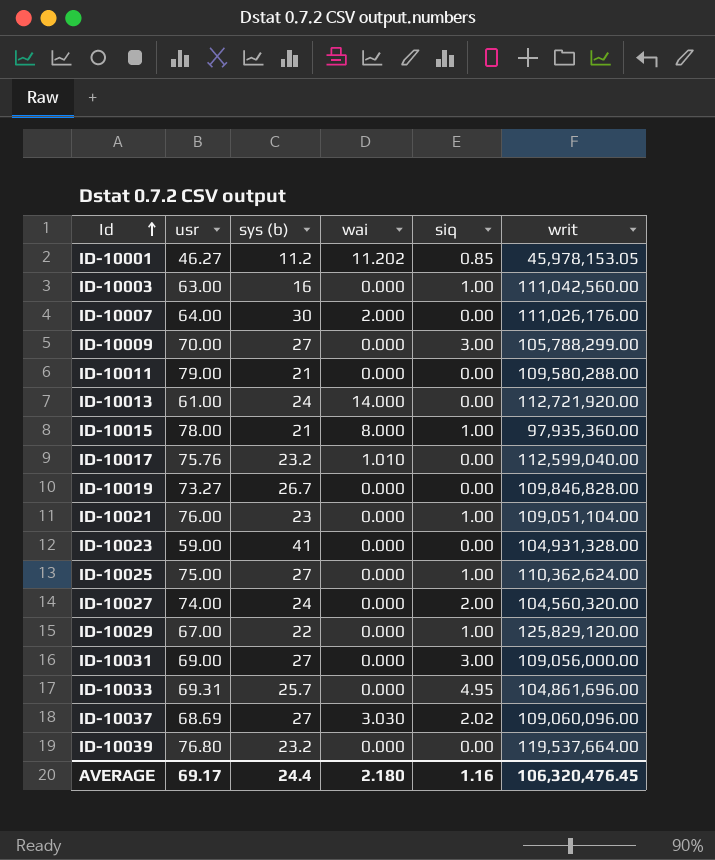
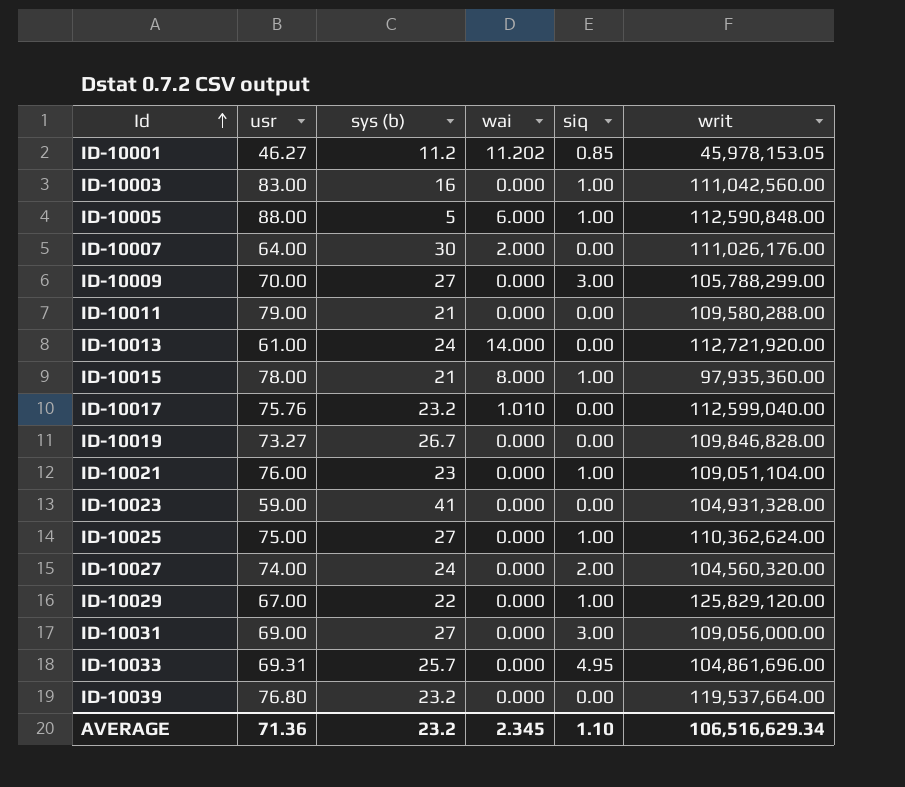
row ID-10037: 68.69 | 27 | 3.030 | 2.02 | 109,060,096.00 -> none
ID-10003 | usr: 63.00 -> 83.00
row ID-10005: none -> 88.00 | 5 | 6.000 | 1.00 | 112,590,848.00
AVERAGE | usr: 69.17 -> 71.36
AVERAGE | sys (b): 24.4 -> 23.2
AVERAGE | wai: 2.180 -> 2.345
AVERAGE | siq: 1.16 -> 1.10
AVERAGE | writ: 106,320,476.45 -> 106,516,629.34

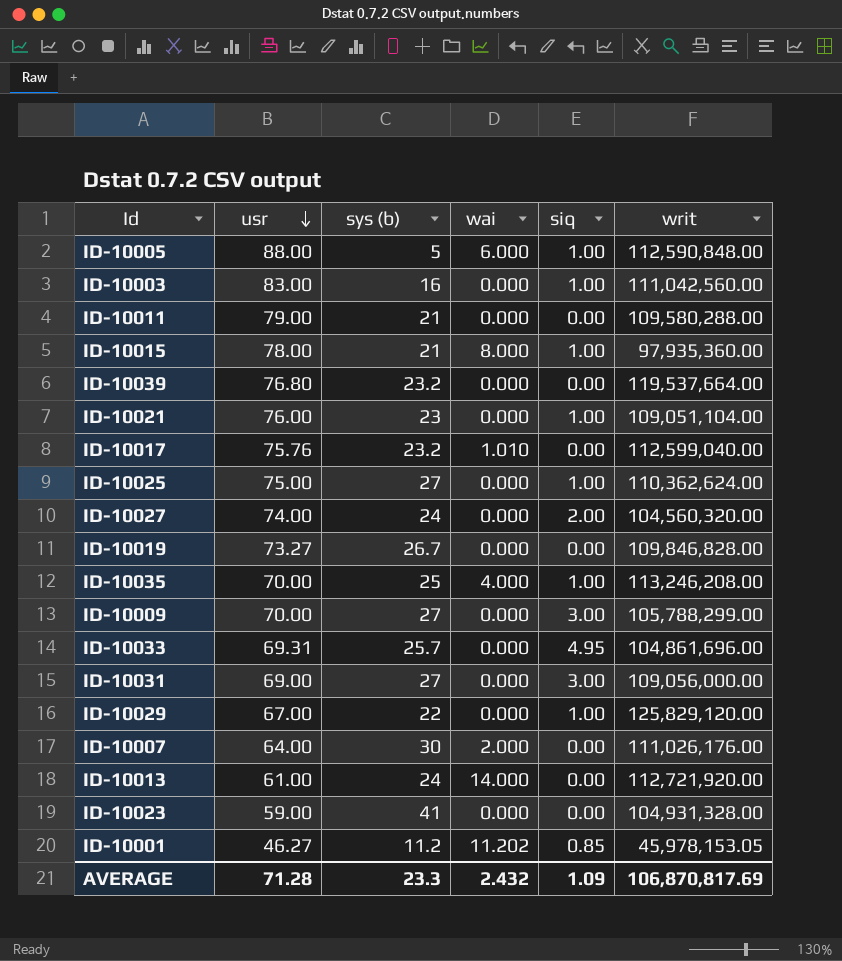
row order: Id ascending -> usr descending
row ID-10035: none -> 70.00 | 25 | 4.000 | 1.00 | 113,246,208.00
AVERAGE | usr: 71.36 -> 71.28
AVERAGE | sys (b): 23.2 -> 23.3
AVERAGE | wai: 2.345 -> 2.432
AVERAGE | siq: 1.10 -> 1.09
AVERAGE | writ: 106,516,629.34 -> 106,870,817.69

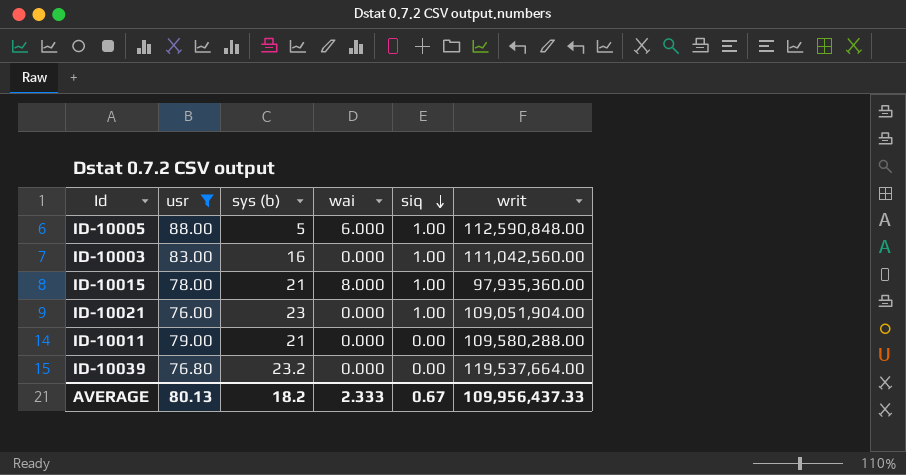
filter: none -> usr >= 76.00
row order: usr descending -> siq descending
ID-10021 | writ: 109,051,104.00 -> 109,051,904.00
AVERAGE | usr: 71.28 -> 80.13
AVERAGE | sys (b): 23.3 -> 18.2
AVERAGE | wai: 2.432 -> 2.333
AVERAGE | siq: 1.09 -> 0.67
AVERAGE | writ: 106,870,817.69 -> 109,956,437.33

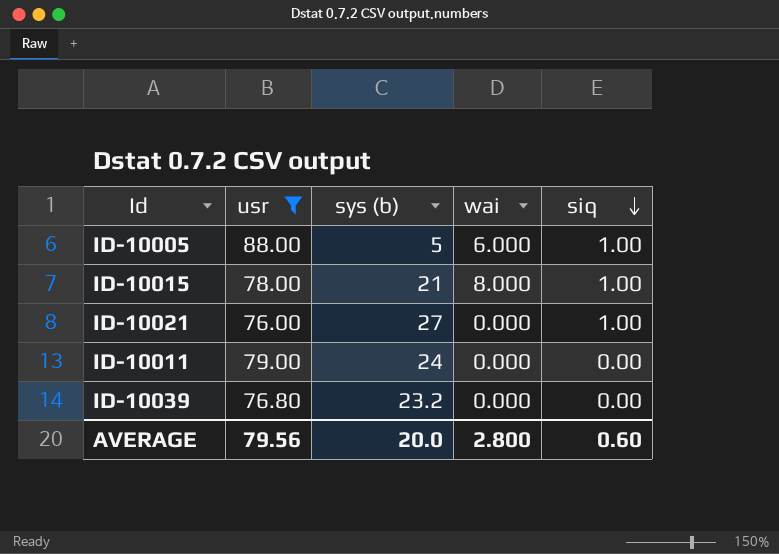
column writ | position: 6 -> none
row ID-10003: 83.00 | 16 | 0.000 | 1.00 | 111,042,560.00 -> none
ID-10021 | sys (b): 23 -> 27
ID-10011 | sys (b): 21 -> 24
AVERAGE | usr: 80.13 -> 79.56
AVERAGE | sys (b): 18.2 -> 20.0
AVERAGE | wai: 2.333 -> 2.800
AVERAGE | siq: 0.67 -> 0.60

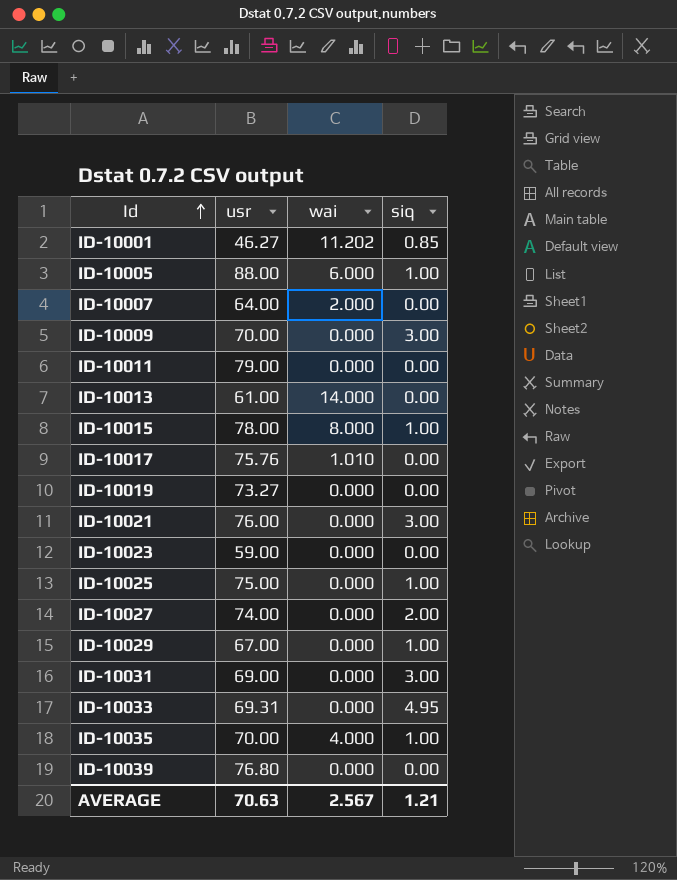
filter: usr >= 76.00 -> none
row order: siq descending -> Id ascending
column sys (b) | position: 3 -> none
ID-10021 | siq: 1.00 -> 3.00
AVERAGE | usr: 79.56 -> 70.63
AVERAGE | wai: 2.800 -> 2.567
AVERAGE | siq: 0.60 -> 1.21

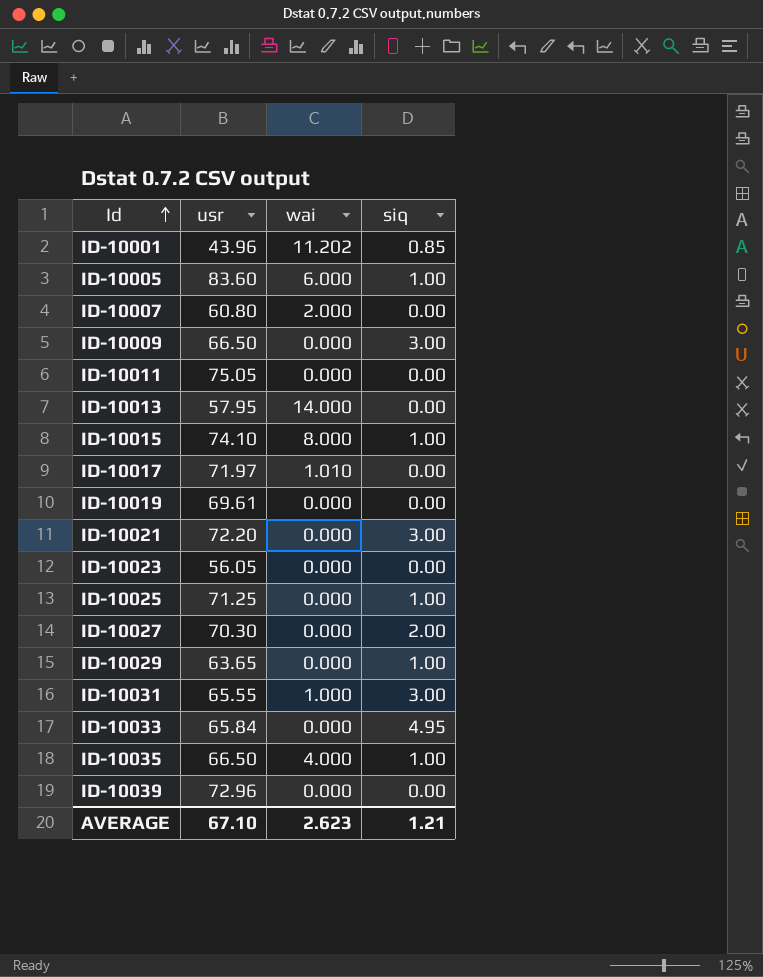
ID-10001 | usr: 46.27 -> 43.96
ID-10005 | usr: 88.00 -> 83.60
ID-10007 | usr: 64.00 -> 60.80
ID-10009 | usr: 70.00 -> 66.50
ID-10011 | usr: 79.00 -> 75.05
ID-10013 | usr: 61.00 -> 57.95
ID-10015 | usr: 78.00 -> 74.10
ID-10017 | usr: 75.76 -> 71.97
ID-10019 | usr: 73.27 -> 69.61
ID-10021 | usr: 76.00 -> 72.20
ID-10023 | usr: 59.00 -> 56.05
ID-10025 | usr: 75.00 -> 71.25
ID-10027 | usr: 74.00 -> 70.30
ID-10029 | usr: 67.00 -> 63.65
ID-10031 | usr: 69.00 -> 65.55
ID-10031 | wai: 0.000 -> 1.000
ID-10033 | usr: 69.31 -> 65.84
ID-10035 | usr: 70.00 -> 66.50
ID-10039 | usr: 76.80 -> 72.96
AVERAGE | usr: 70.63 -> 67.10
AVERAGE | wai: 2.567 -> 2.623

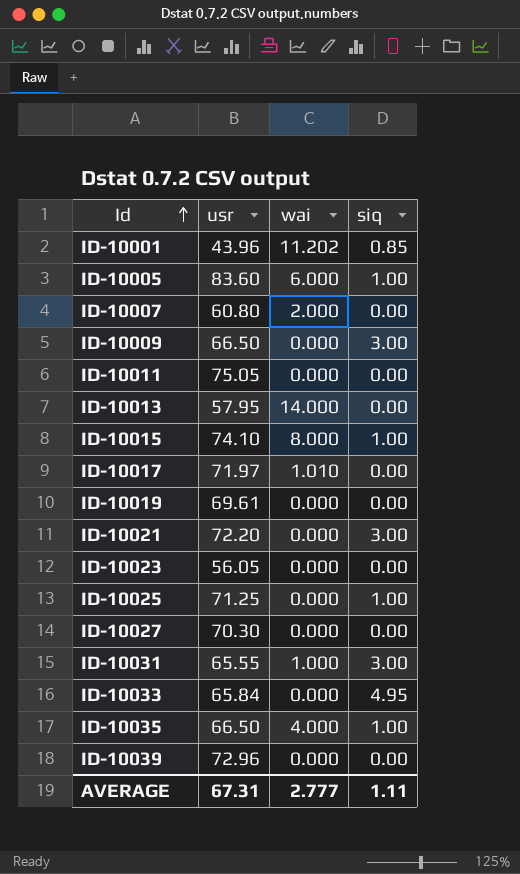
row ID-10029: 63.65 | 0.000 | 1.00 -> none
ID-10027 | siq: 2.00 -> 0.00
AVERAGE | usr: 67.10 -> 67.31
AVERAGE | wai: 2.623 -> 2.777
AVERAGE | siq: 1.21 -> 1.11

